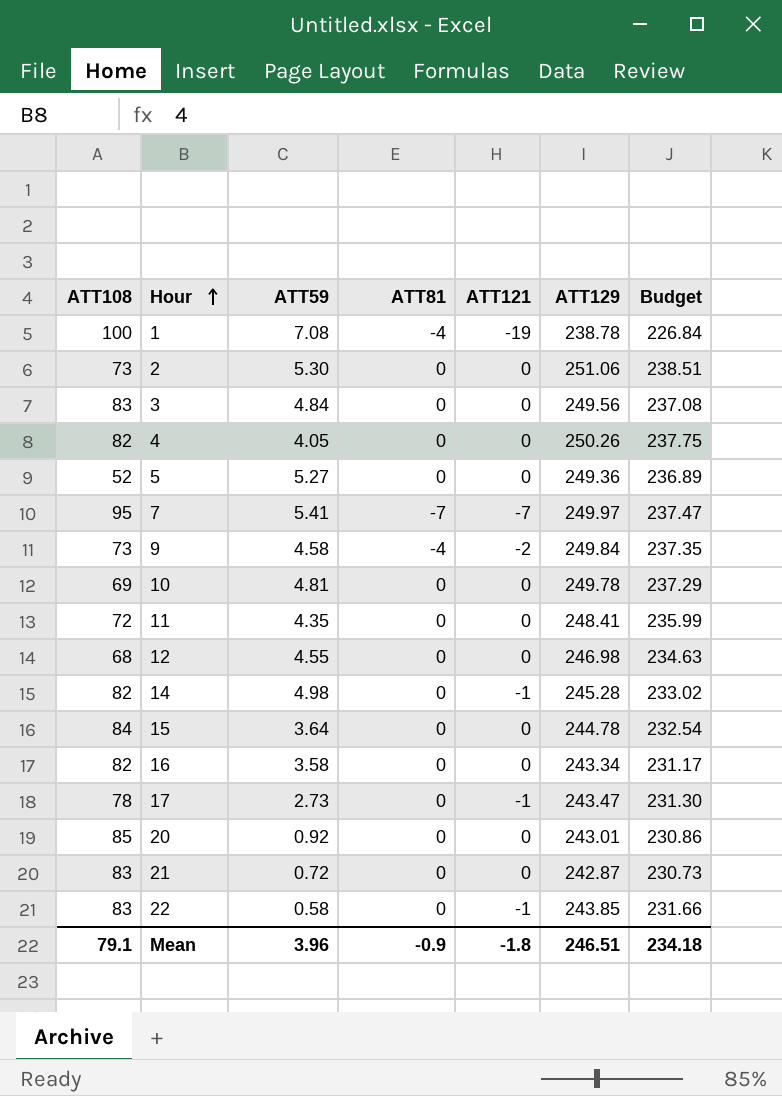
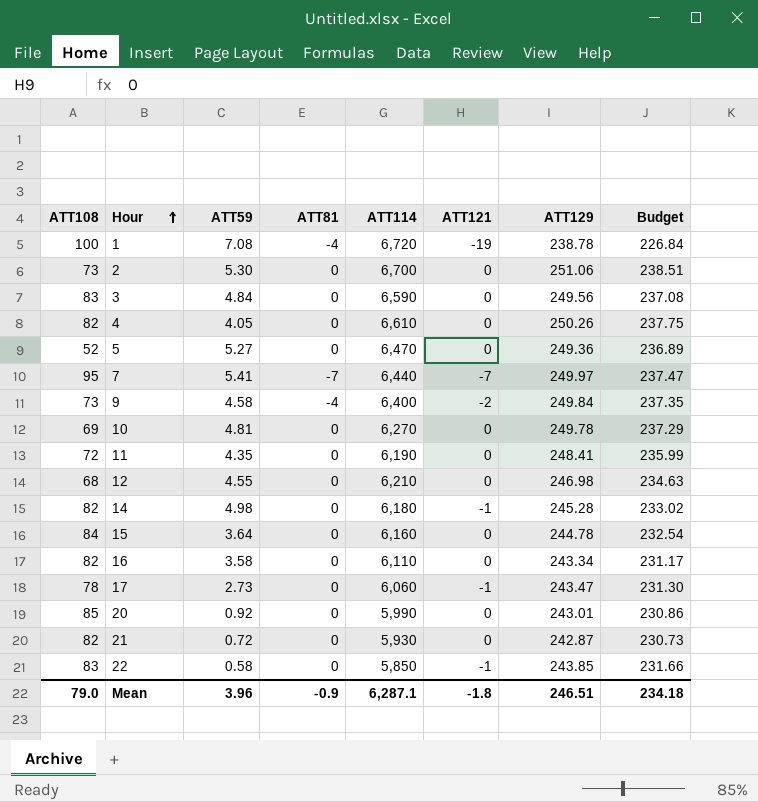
column ATT114 | position: none -> 5
21 | ATT108: 83 -> 82
Mean | ATT108: 79.1 -> 79.0

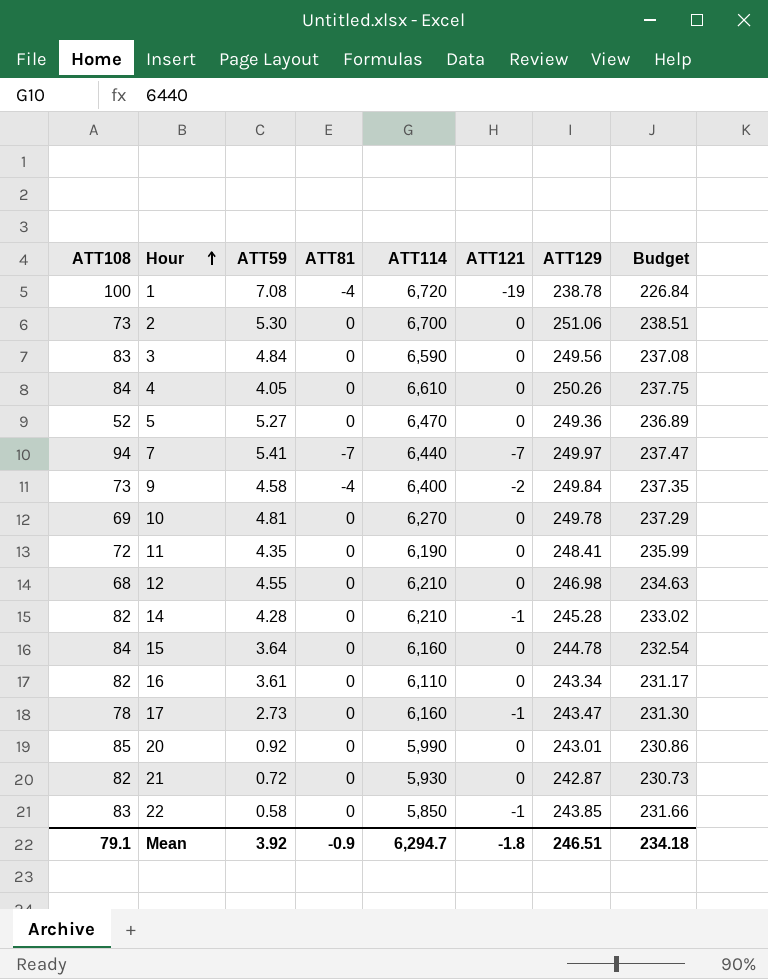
4 | ATT108: 82 -> 84
7 | ATT108: 95 -> 94
14 | ATT59: 4.98 -> 4.28
14 | ATT114: 6,180 -> 6,210
16 | ATT59: 3.58 -> 3.61
17 | ATT114: 6,060 -> 6,160
Mean | ATT108: 79.0 -> 79.1
Mean | ATT59: 3.96 -> 3.92
Mean | ATT114: 6,287.1 -> 6,294.7

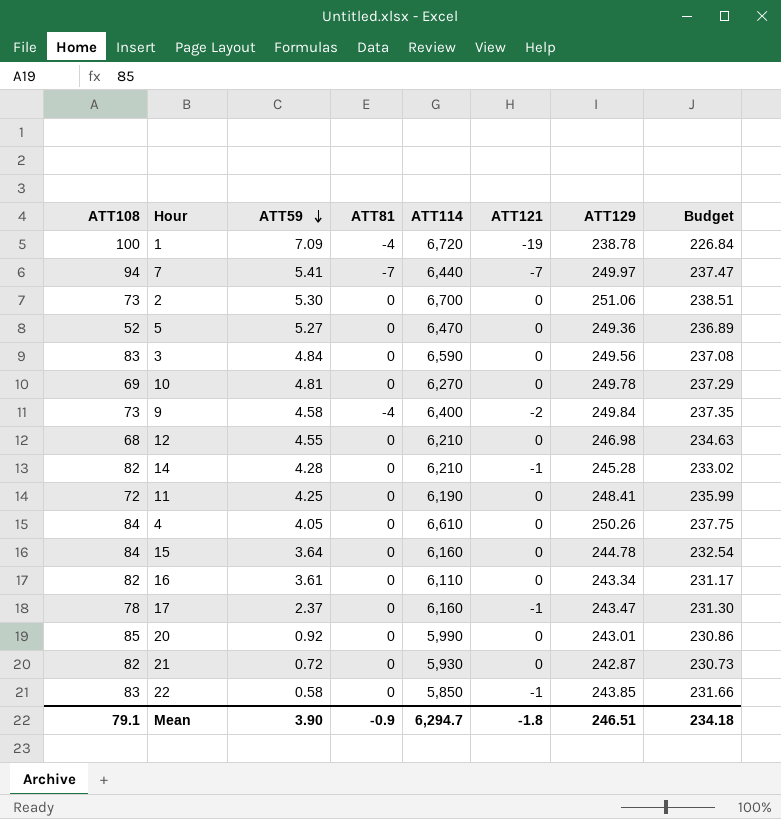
row order: Hour ascending -> ATT59 descending
1 | ATT59: 7.08 -> 7.09
11 | ATT59: 4.35 -> 4.25
17 | ATT59: 2.73 -> 2.37
Mean | ATT59: 3.92 -> 3.90

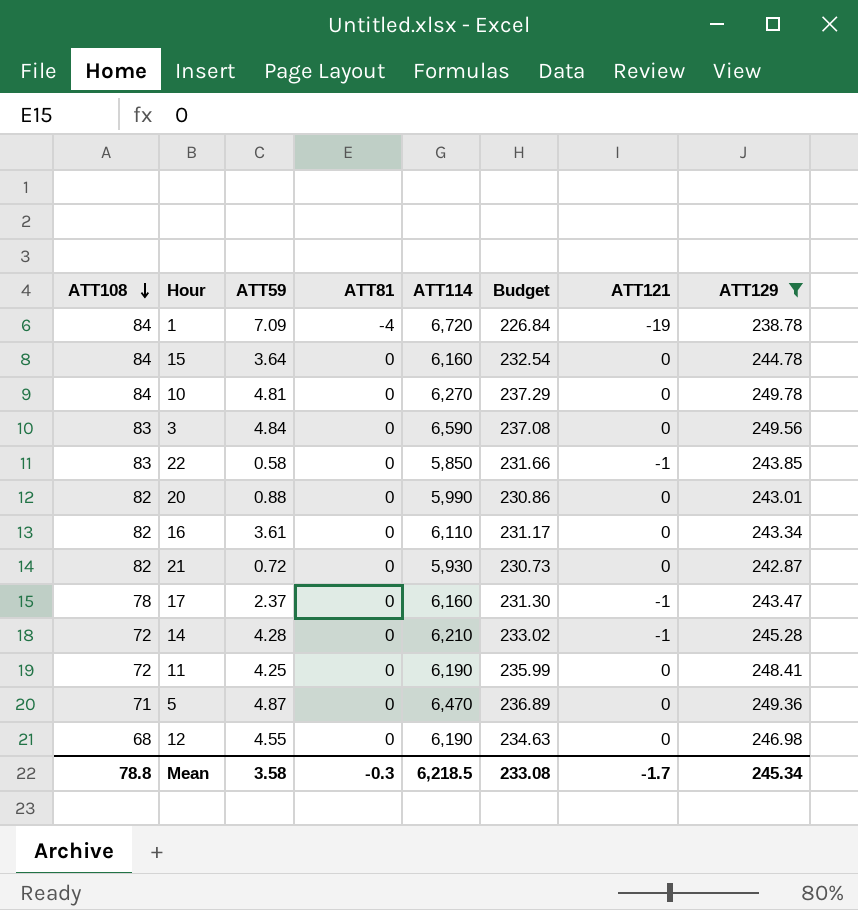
filter: none -> ATT129 <= 249.78
row order: ATT59 descending -> ATT108 descending
column Budget | position: 8 -> 6
1 | ATT108: 100 -> 84
10 | ATT108: 69 -> 84
20 | ATT108: 85 -> 82
20 | ATT59: 0.92 -> 0.88
14 | ATT108: 82 -> 72
5 | ATT108: 52 -> 71
5 | ATT59: 5.27 -> 4.87
12 | ATT114: 6,210 -> 6,190
Mean | ATT108: 79.1 -> 78.8
Mean | ATT59: 3.90 -> 3.58
Mean | ATT81: -0.9 -> -0.3
Mean | ATT114: 6,294.7 -> 6,218.5
Mean | Budget: 234.18 -> 233.08
Mean | ATT121: -1.8 -> -1.7
Mean | ATT129: 246.51 -> 245.34

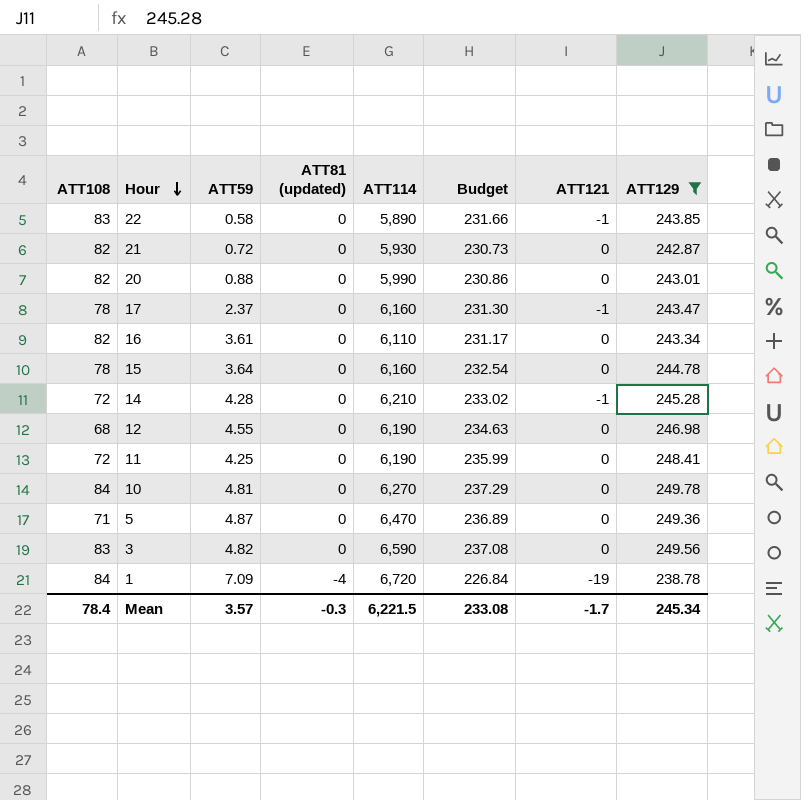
row order: ATT108 descending -> Hour descending
column name: ATT81 -> ATT81 (updated)
22 | ATT114: 5,850 -> 5,890
15 | ATT108: 84 -> 78
3 | ATT59: 4.84 -> 4.82
Mean | ATT108: 78.8 -> 78.4
Mean | ATT59: 3.58 -> 3.57
Mean | ATT114: 6,218.5 -> 6,221.5

